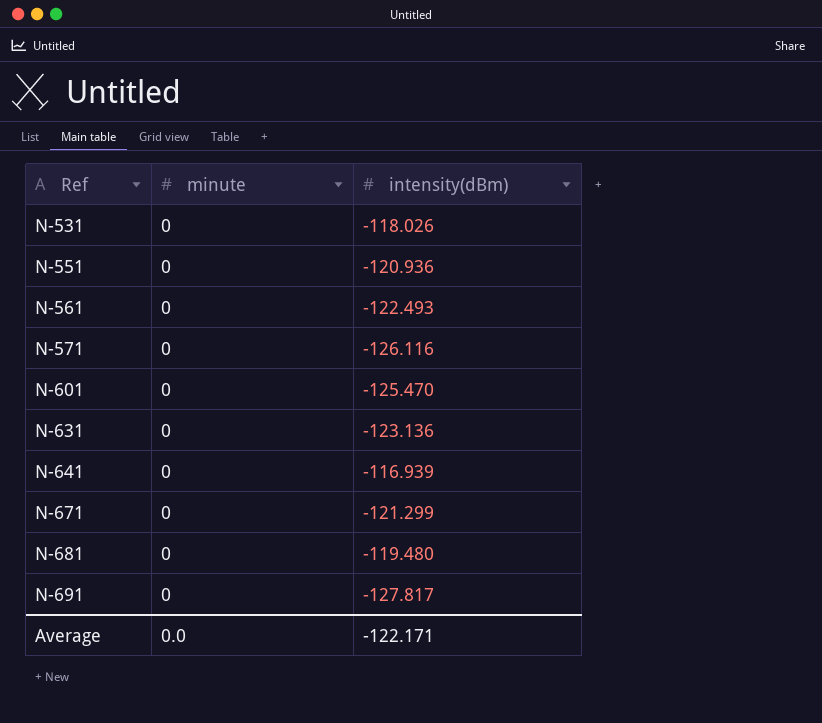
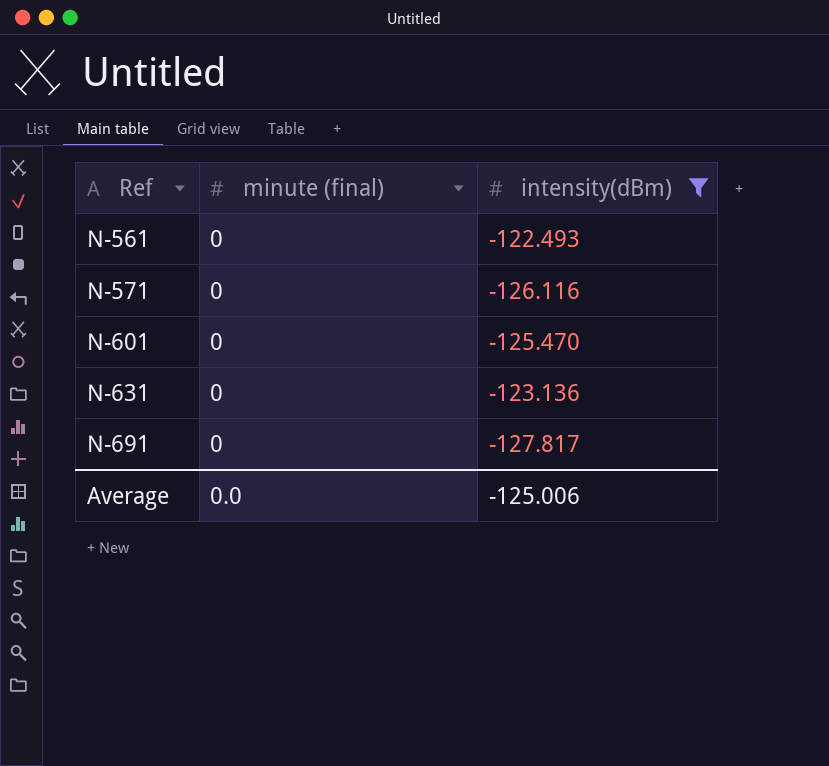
filter: none -> intensity(dBm) <= -122.493
column name: minute -> minute (final)
Average | intensity(dBm): -122.171 -> -125.006

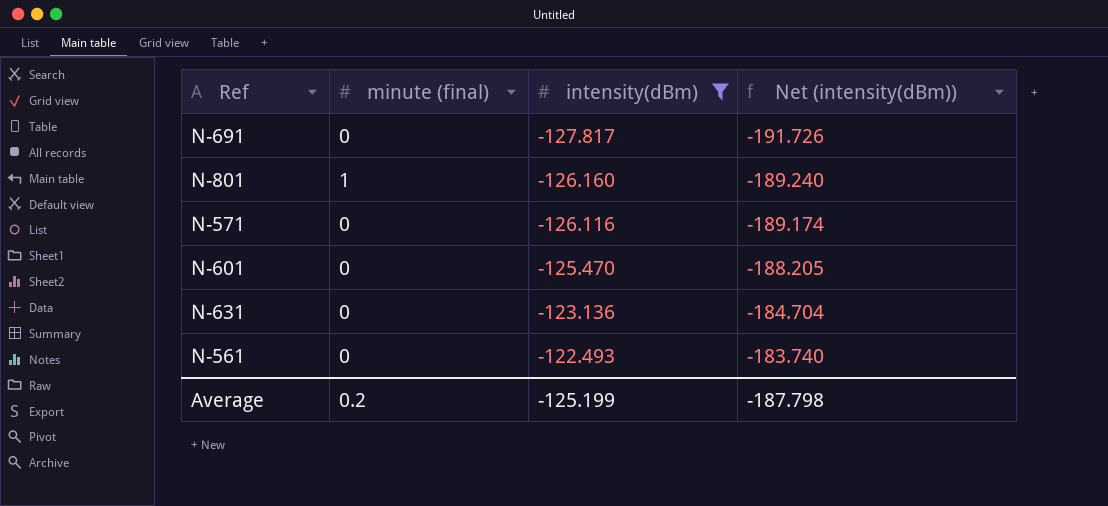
row order: Ref ascending -> intensity(dBm) ascending
column Net (intensity(dBm)) | formula: none -> [intensity(dBm)] * 1.5
row N-801: none -> 1 | -126.160 | -189.240
Average | minute (final): 0.0 -> 0.2
Average | intensity(dBm): -125.006 -> -125.199

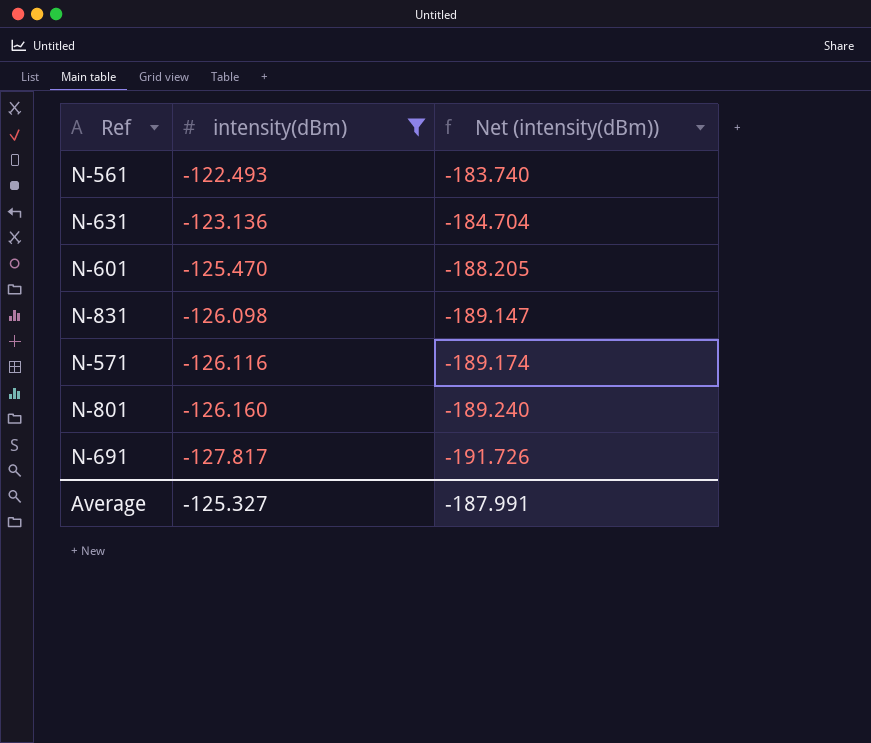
row order: intensity(dBm) ascending -> intensity(dBm) descending
column minute (final) | position: 2 -> none
row N-831: none -> -126.098 | -189.147
Average | intensity(dBm): -125.199 -> -125.327
Average | Net (intensity(dBm)): -187.798 -> -187.991

